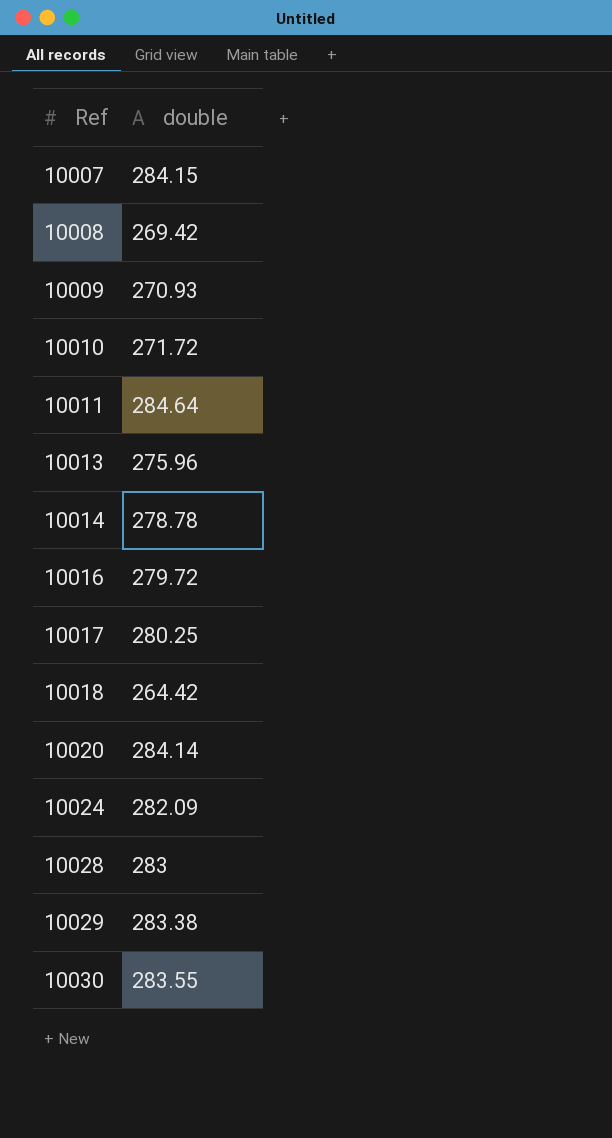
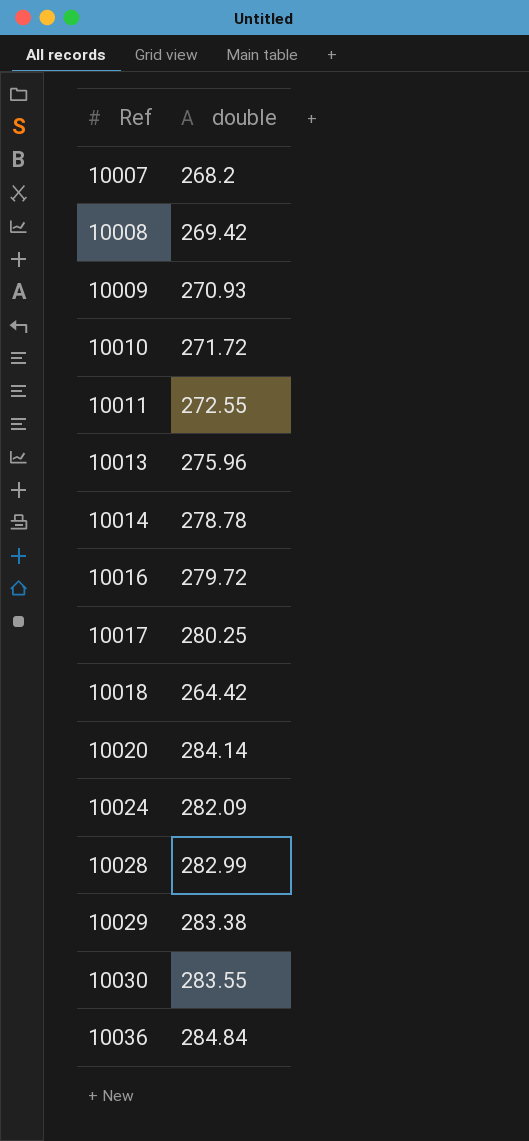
10007 | double: 284.15 -> 268.2
10011 | double: 284.64 -> 272.55
10028 | double: 283 -> 282.99
row 10036: none -> 284.84

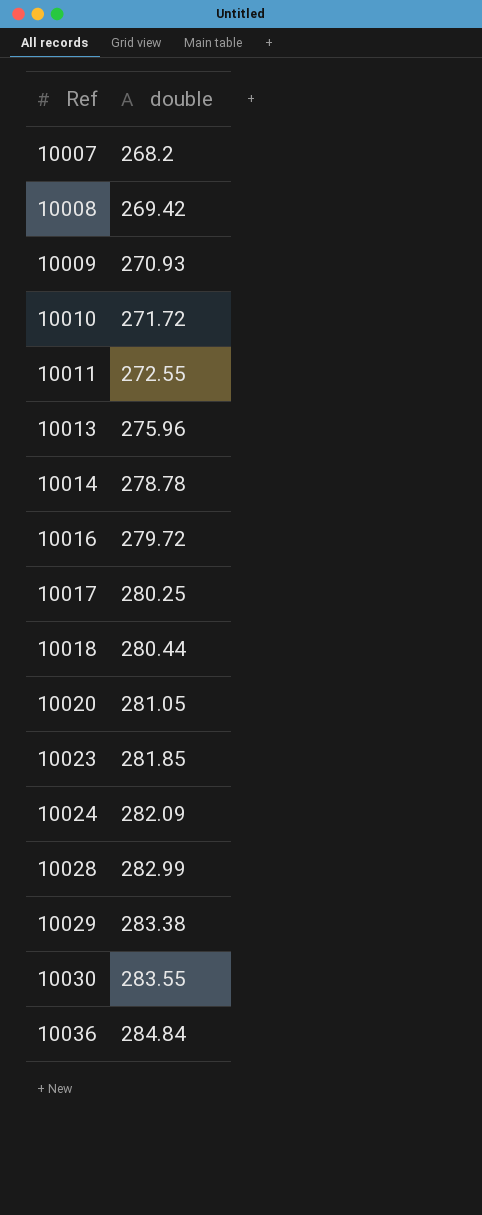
10018 | double: 264.42 -> 280.44
10020 | double: 284.14 -> 281.05
row 10023: none -> 281.85

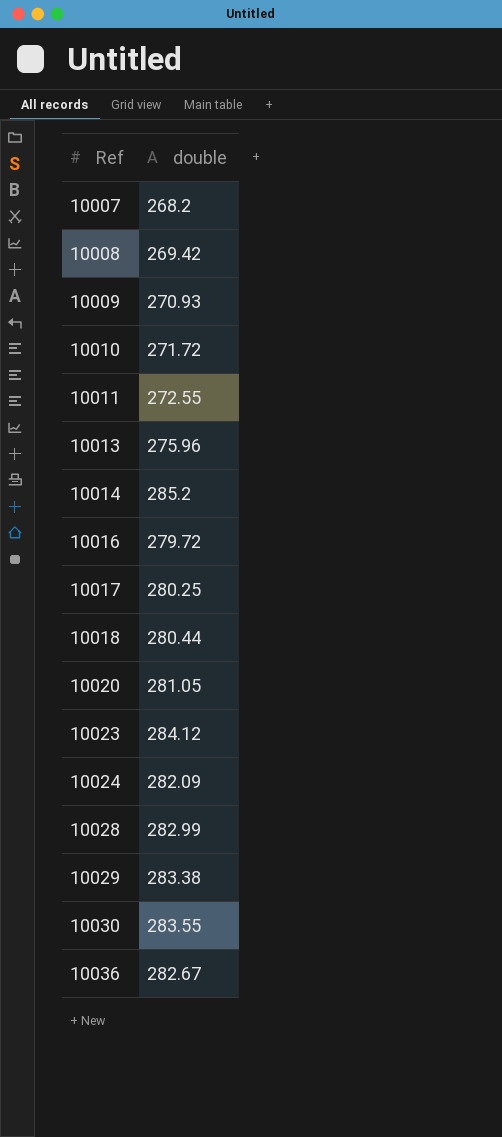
10014 | double: 278.78 -> 285.2
10023 | double: 281.85 -> 284.12
10036 | double: 284.84 -> 282.67

